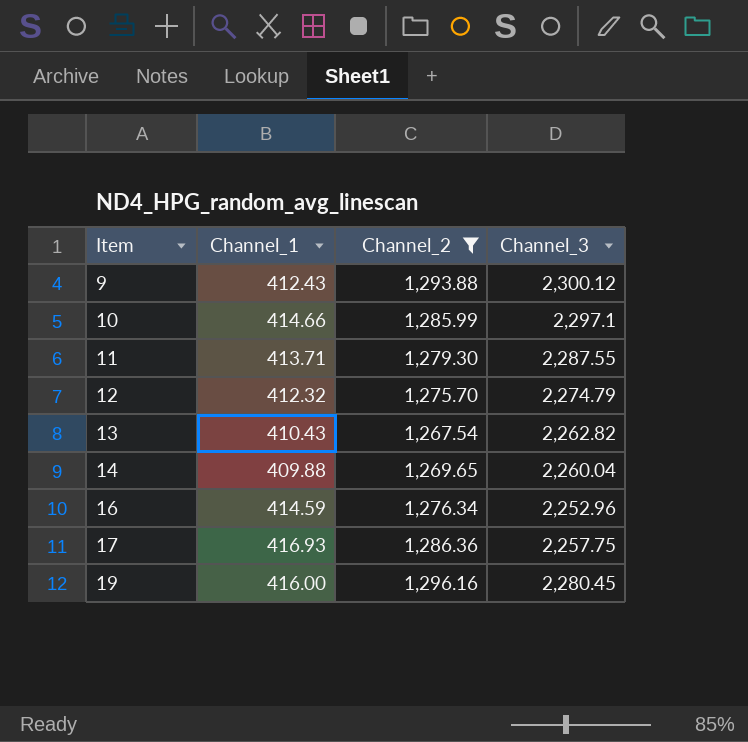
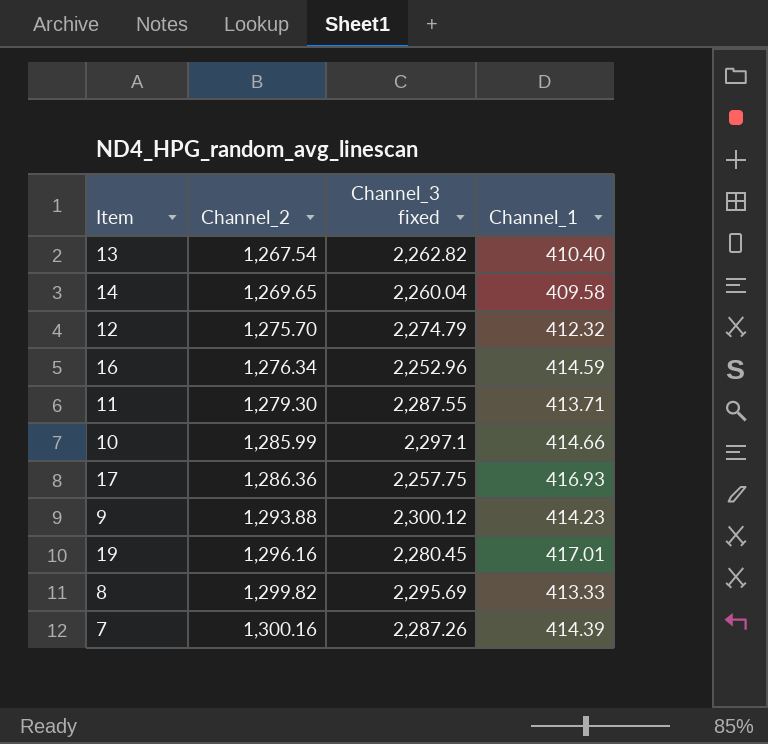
filter: Channel_2 <= 1,296.16 -> none
row order: Item ascending -> Channel_2 ascending
column name: Channel_3 -> Channel_3 fixed
column Channel_1 | position: 2 -> 4
13 | Channel_1: 410.43 -> 410.40
14 | Channel_1: 409.88 -> 409.58
9 | Channel_1: 412.43 -> 414.23
19 | Channel_1: 416.00 -> 417.01

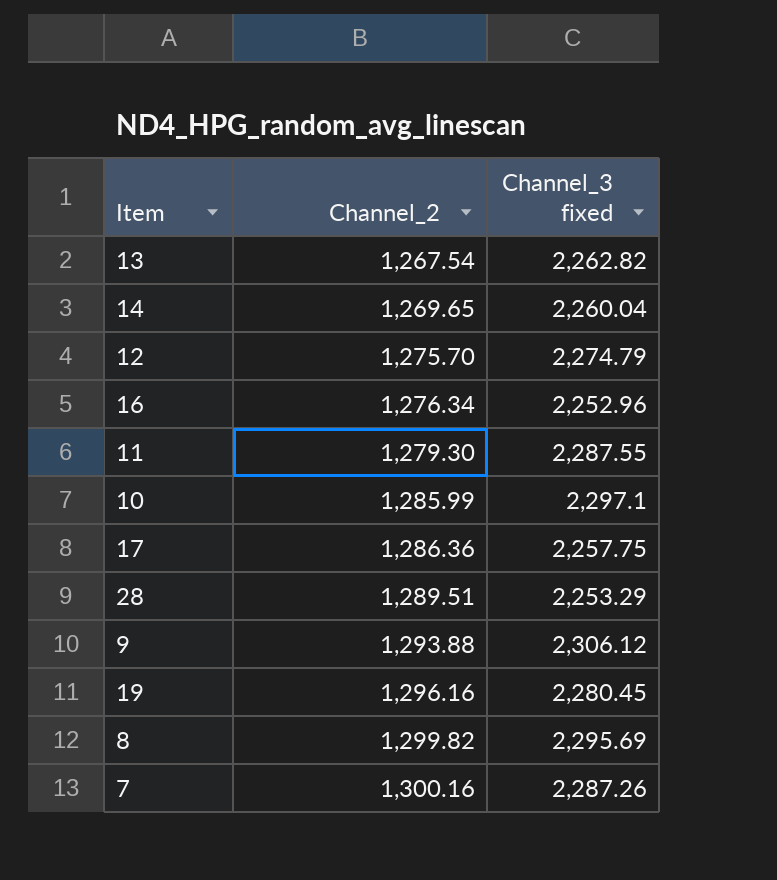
column Channel_1 | position: 4 -> none
row 28: none -> 1,289.51 | 2,253.29
9 | Channel_3 fixed: 2,300.12 -> 2,306.12

